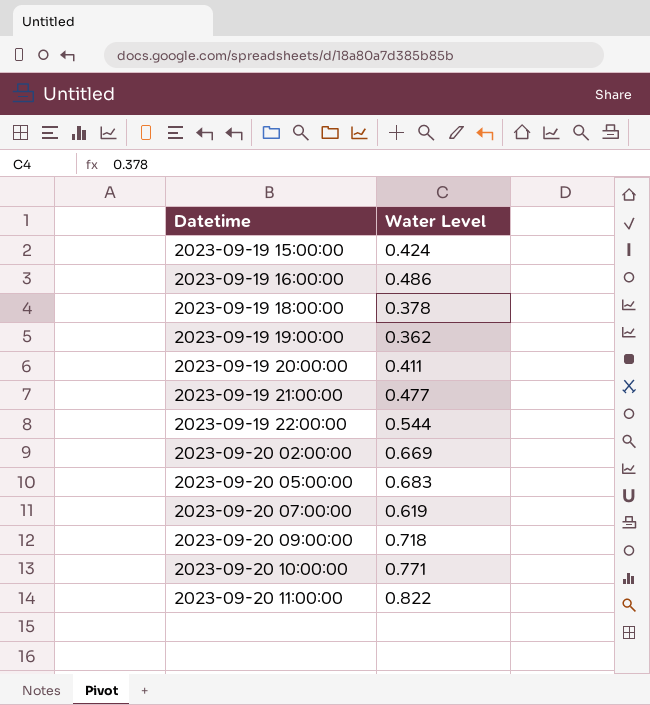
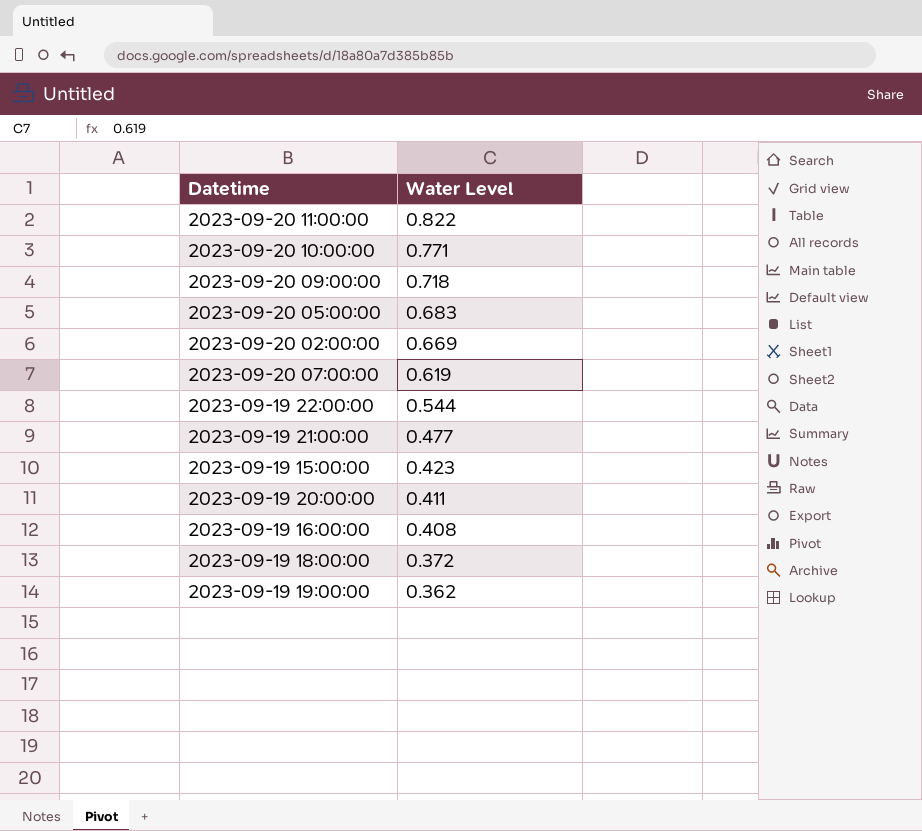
row order: Datetime ascending -> Water Level descending
2023-09-19 15:00:00 | Water Level: 0.424 -> 0.423
2023-09-19 16:00:00 | Water Level: 0.486 -> 0.408
2023-09-19 18:00:00 | Water Level: 0.378 -> 0.372

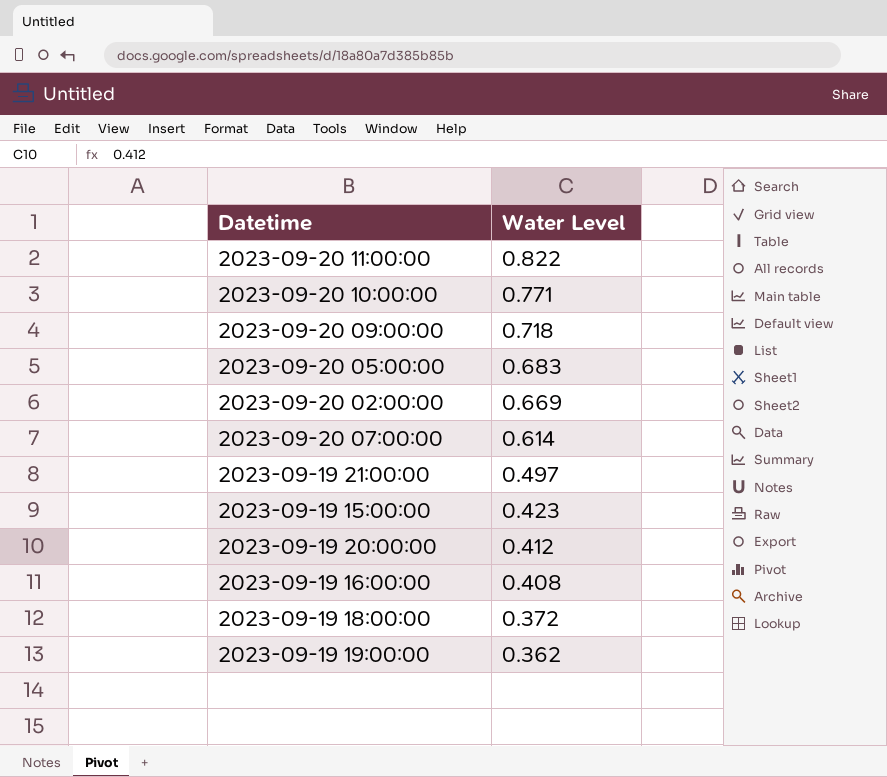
row 2023-09-19 22:00:00: 0.544 -> none
2023-09-20 07:00:00 | Water Level: 0.619 -> 0.614
2023-09-19 21:00:00 | Water Level: 0.477 -> 0.497
2023-09-19 20:00:00 | Water Level: 0.411 -> 0.412

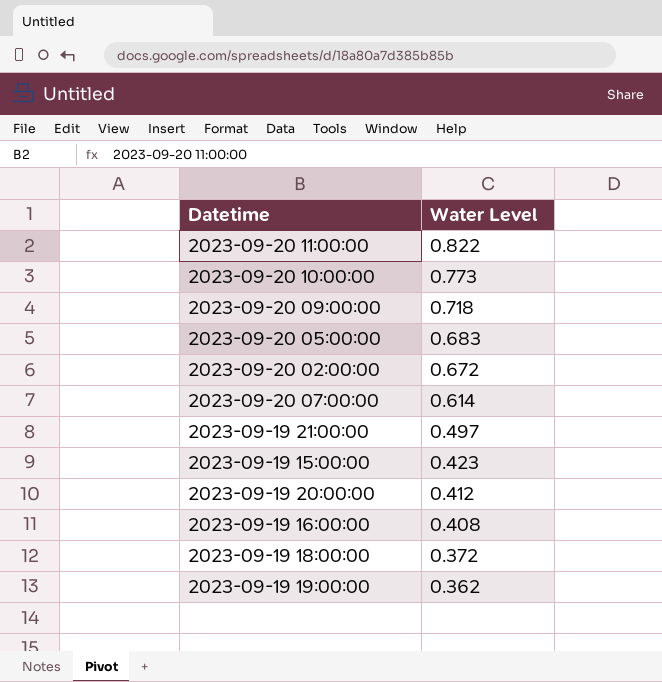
2023-09-20 10:00:00 | Water Level: 0.771 -> 0.773
2023-09-20 02:00:00 | Water Level: 0.669 -> 0.672

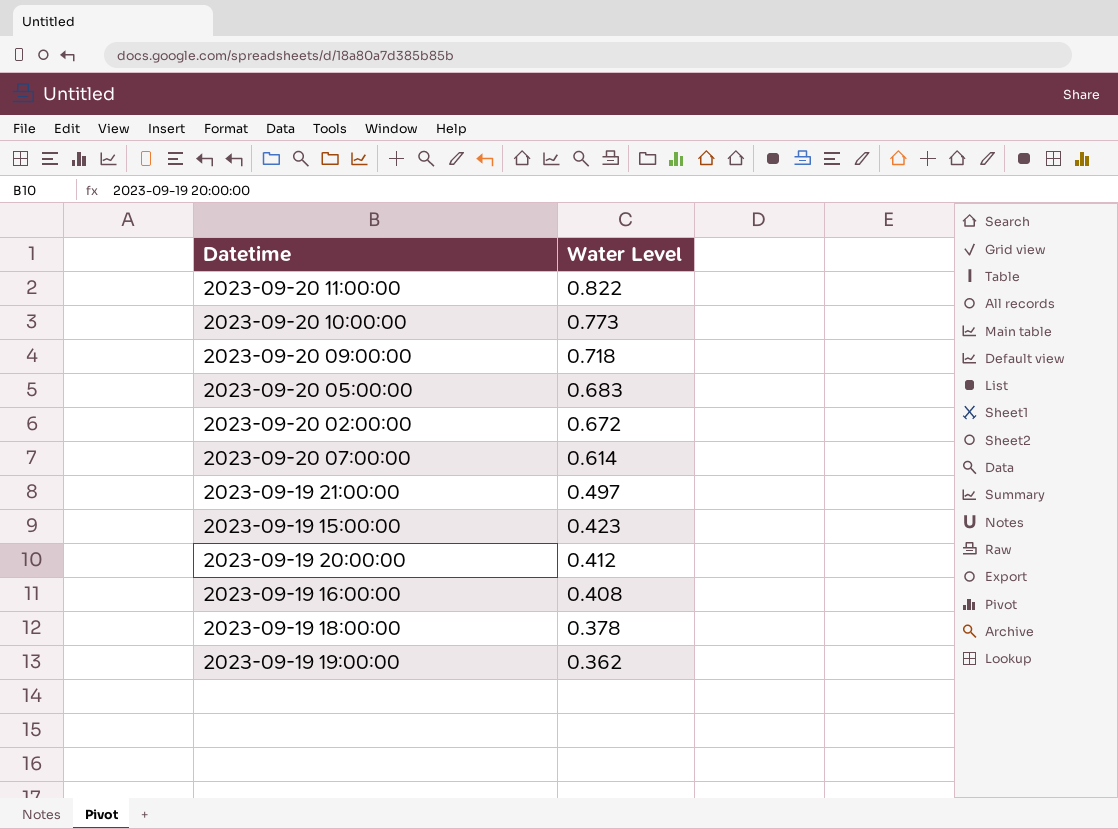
2023-09-19 18:00:00 | Water Level: 0.372 -> 0.378

